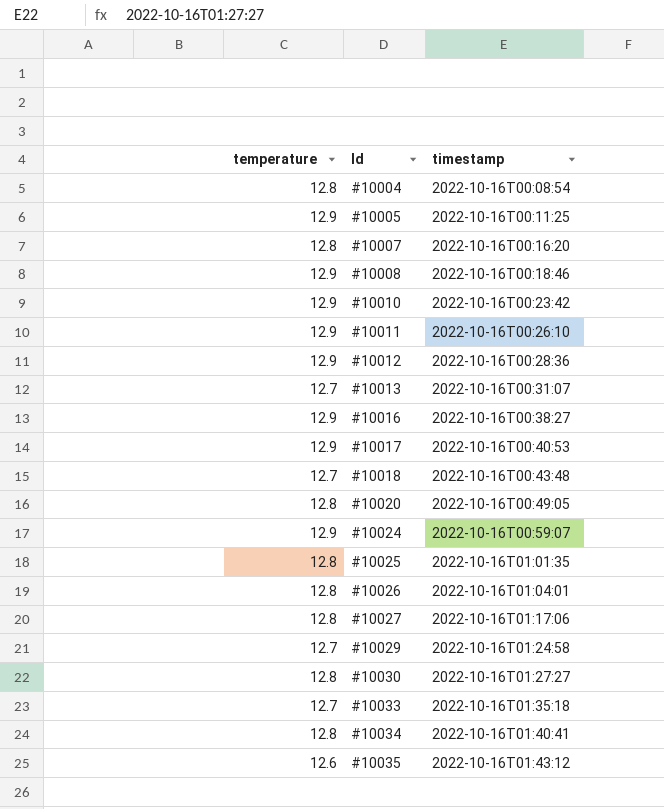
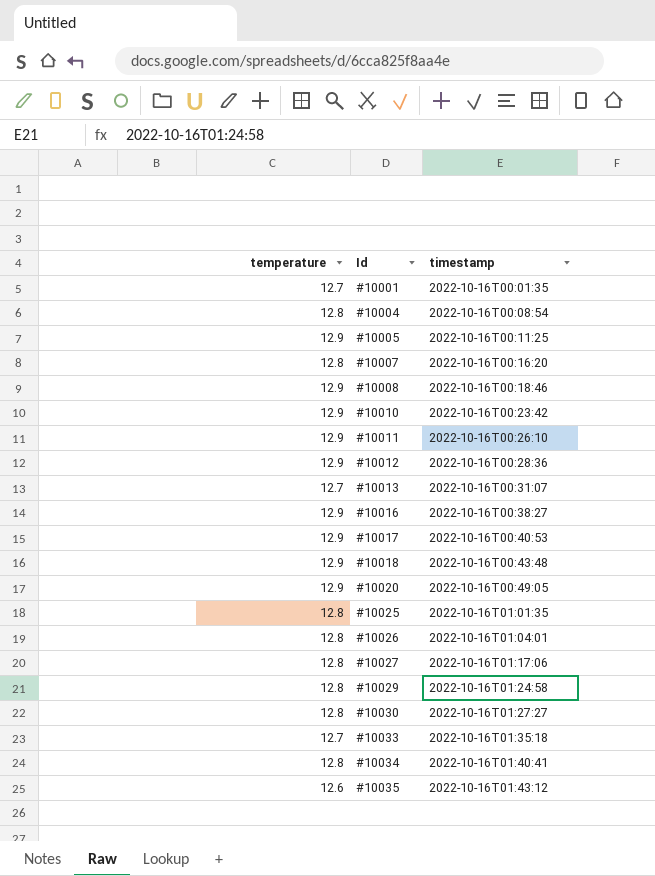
row #10024: 12.9 | 2022-10-16T00:59:07 -> none
row #10001: none -> 12.7 | 2022-10-16T00:01:35
#10018 | temperature: 12.7 -> 12.9
#10020 | temperature: 12.8 -> 12.9
#10029 | temperature: 12.7 -> 12.8

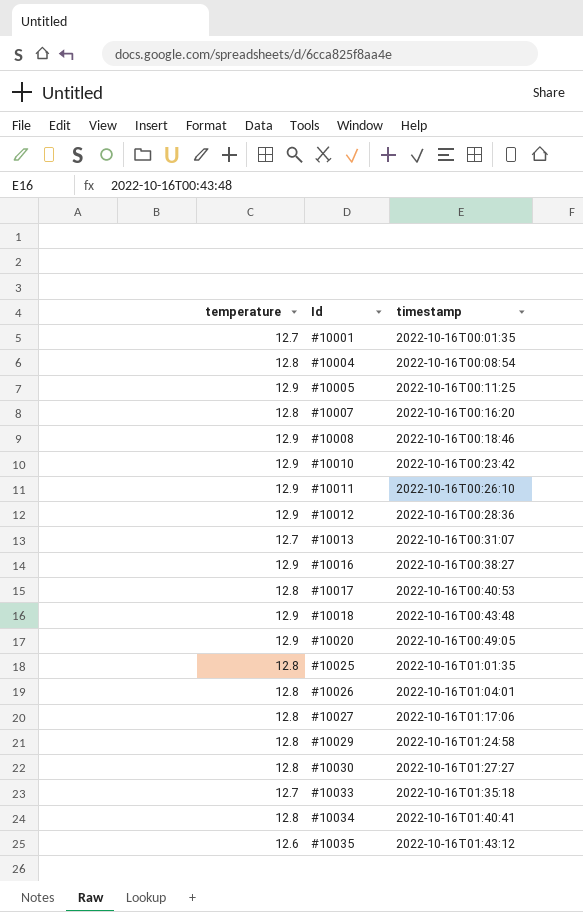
#10017 | temperature: 12.9 -> 12.8

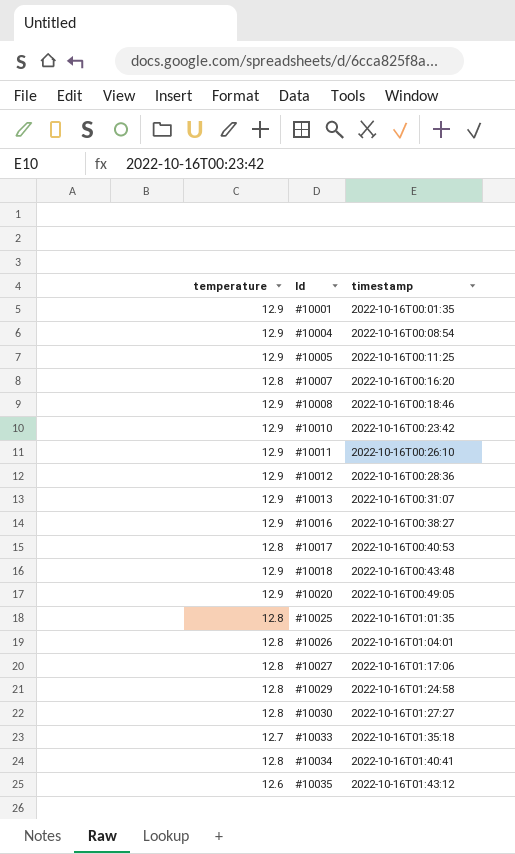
#10001 | temperature: 12.7 -> 12.9
#10004 | temperature: 12.8 -> 12.9
#10013 | temperature: 12.7 -> 12.9

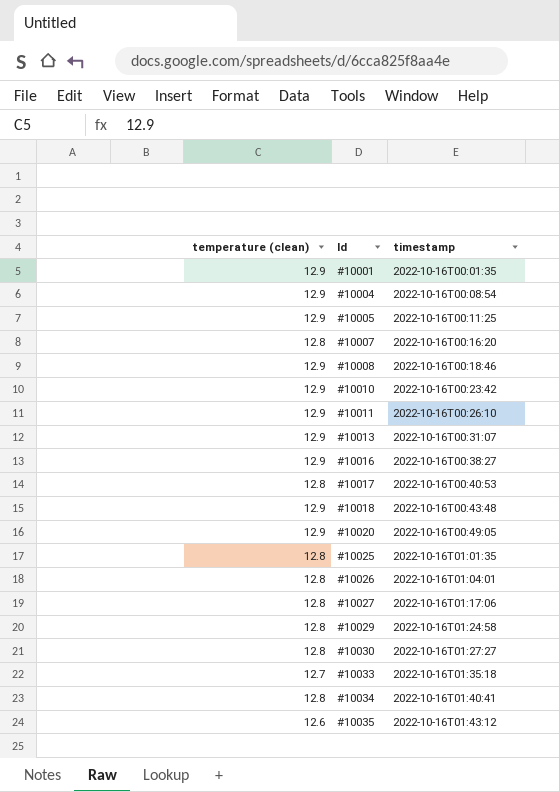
column name: temperature -> temperature (clean)
row #10012: 12.9 | 2022-10-16T00:28:36 -> none

